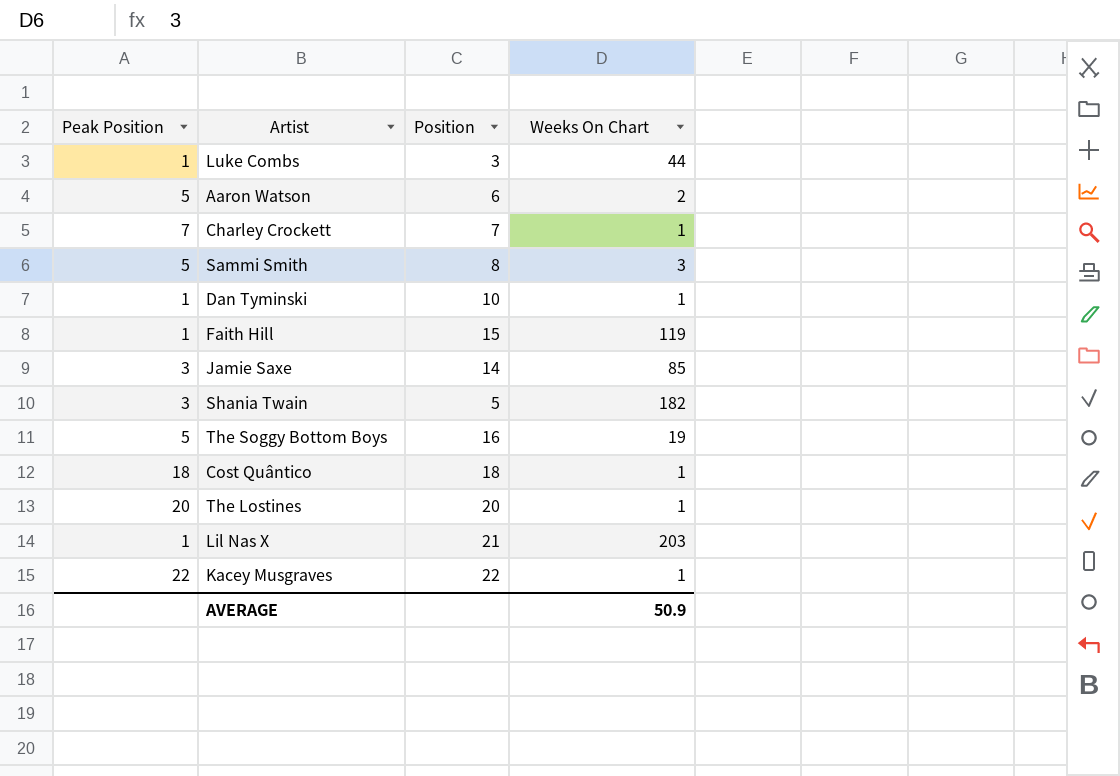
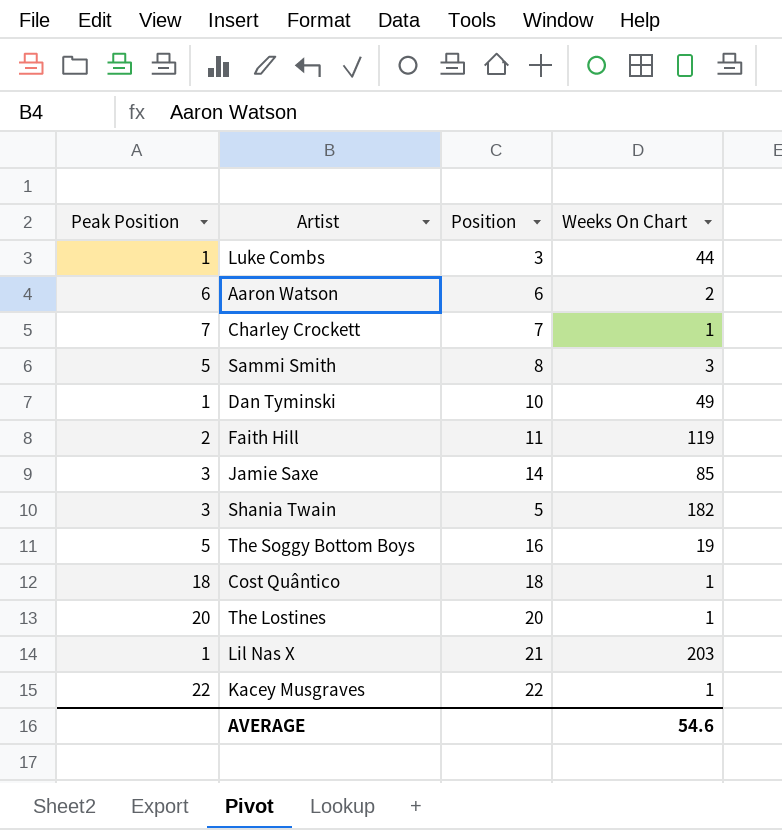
Aaron Watson | Peak Position: 5 -> 6
Dan Tyminski | Weeks On Chart: 1 -> 49
Faith Hill | Peak Position: 1 -> 2
Faith Hill | Position: 15 -> 11
AVERAGE | Weeks On Chart: 50.9 -> 54.6

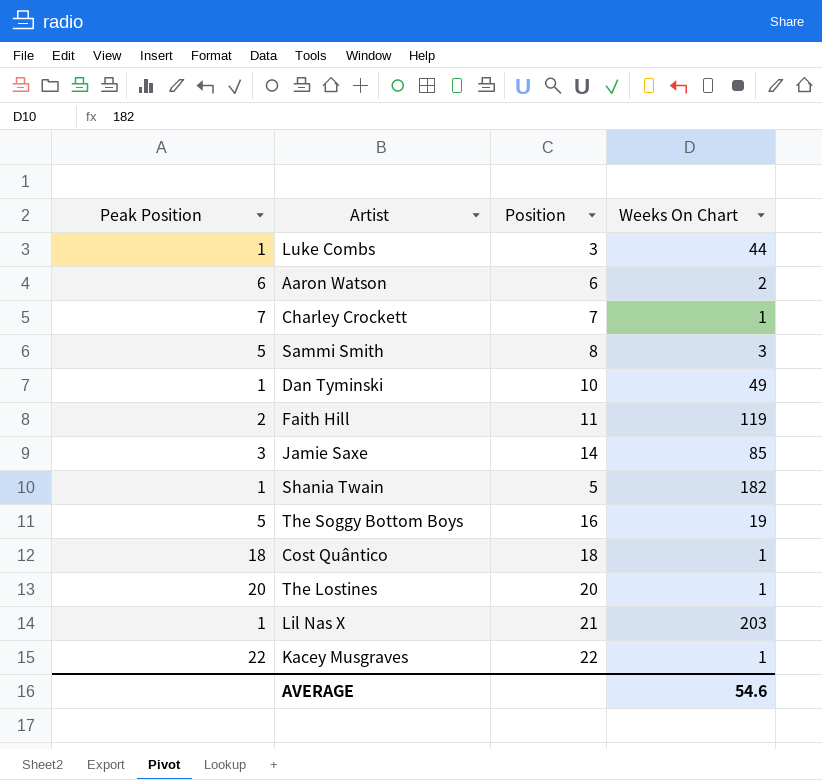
Shania Twain | Peak Position: 3 -> 1

